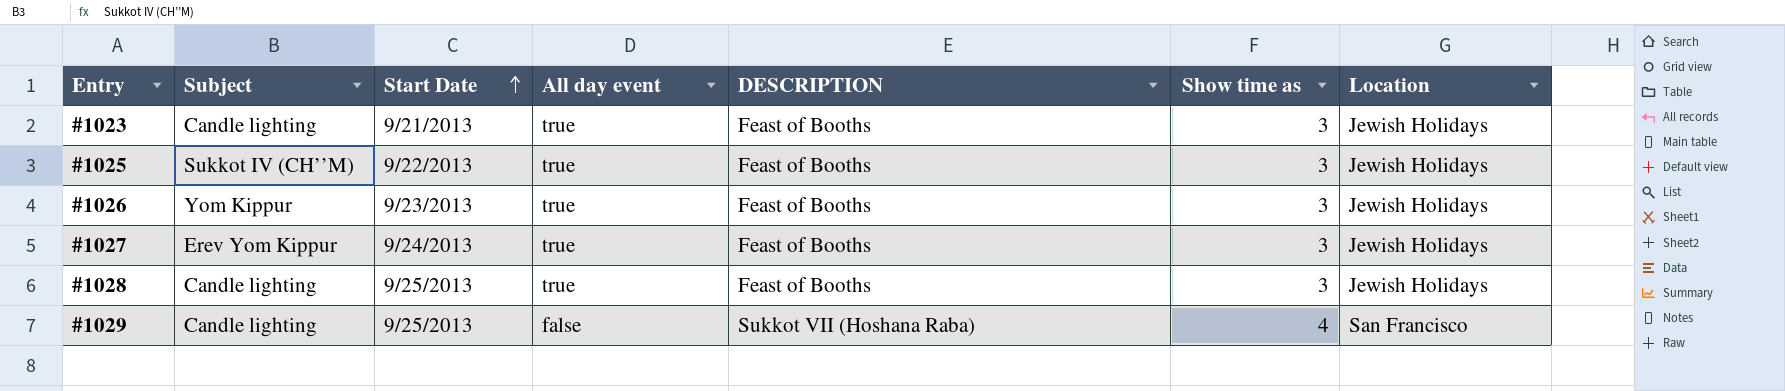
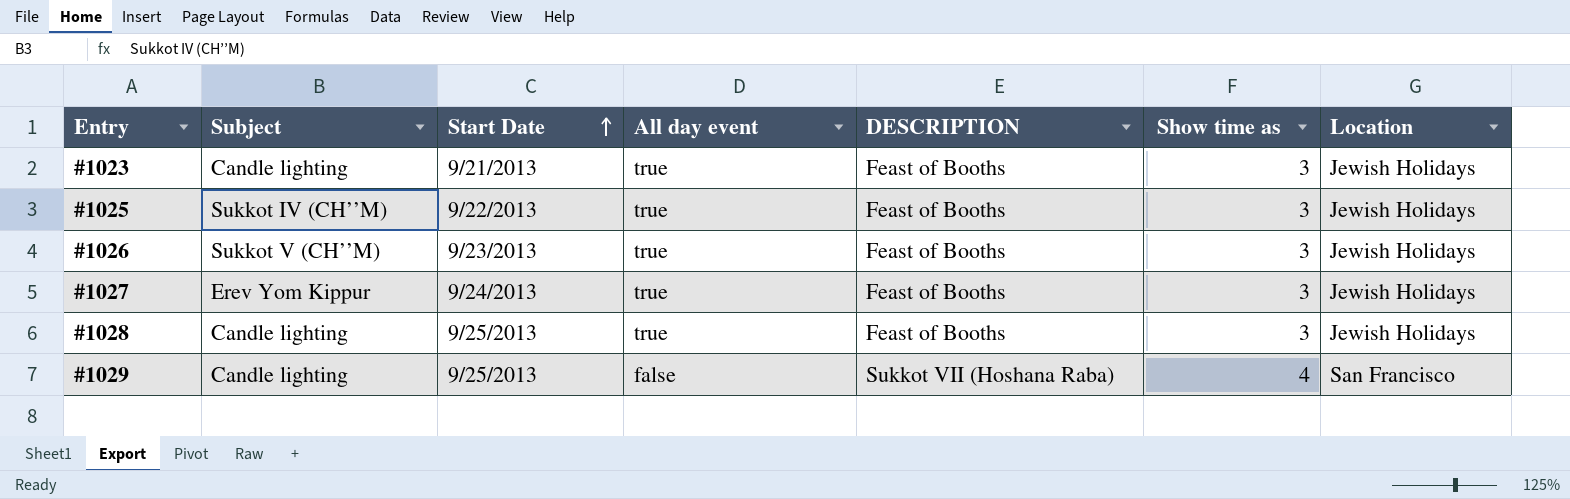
#1026 | Subject: Yom Kippur -> Sukkot V (CH’’M)

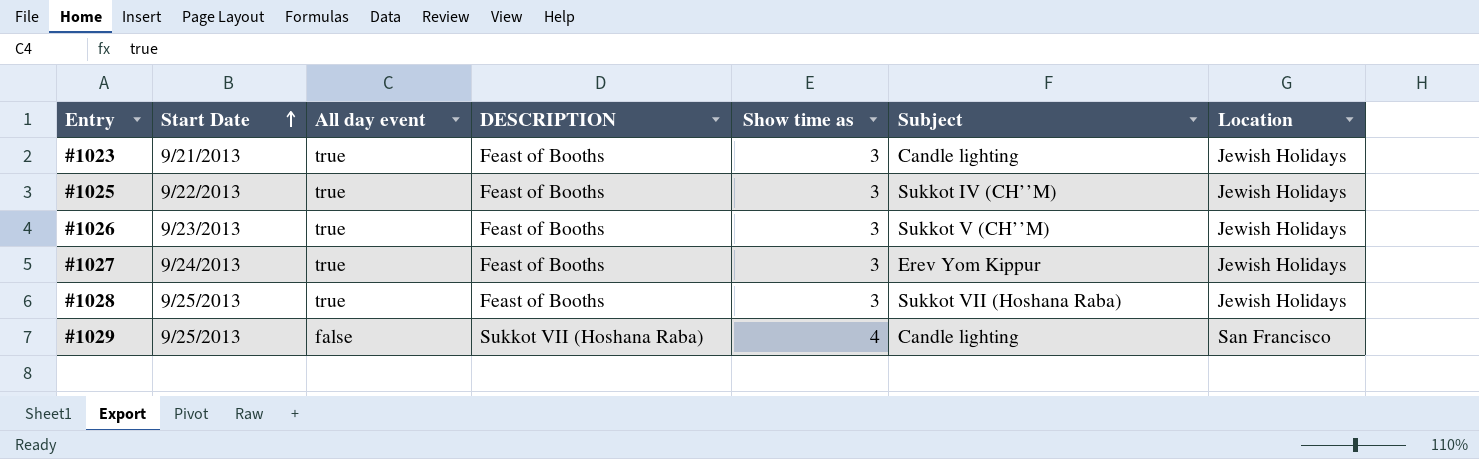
column Subject | position: 2 -> 6
#1028 | Subject: Candle lighting -> Sukkot VII (Hoshana Raba)

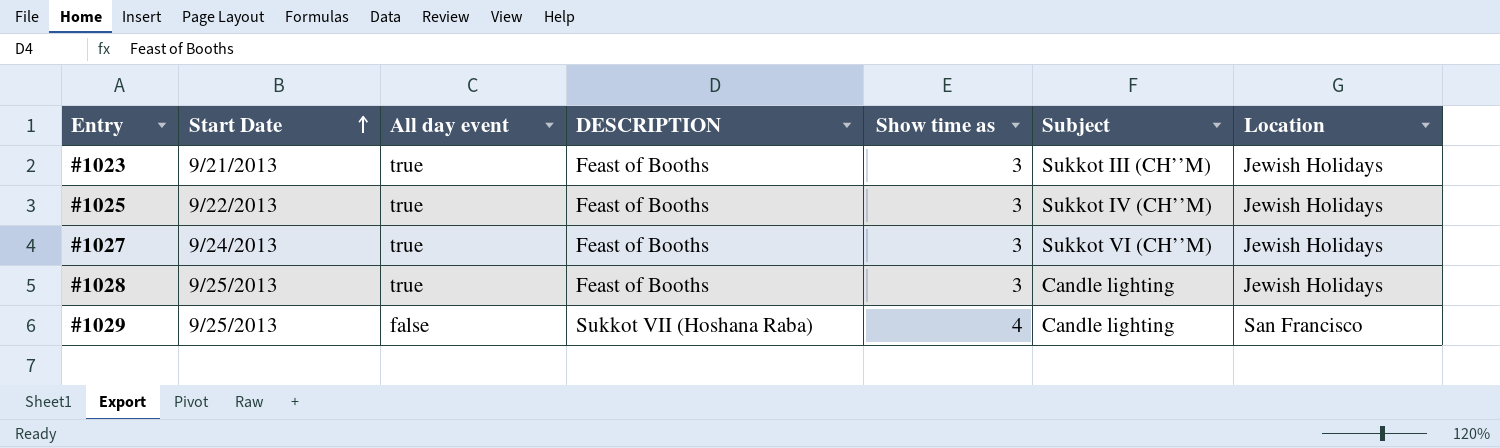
row #1026: 9/23/2013 | true | Feast of Booths | 3 | Sukkot V (CH’’M) | Jewish Holidays -> none
#1023 | Subject: Candle lighting -> Sukkot III (CH’’M)
#1027 | Subject: Erev Yom Kippur -> Sukkot VI (CH’’M)
#1028 | Subject: Sukkot VII (Hoshana Raba) -> Candle lighting

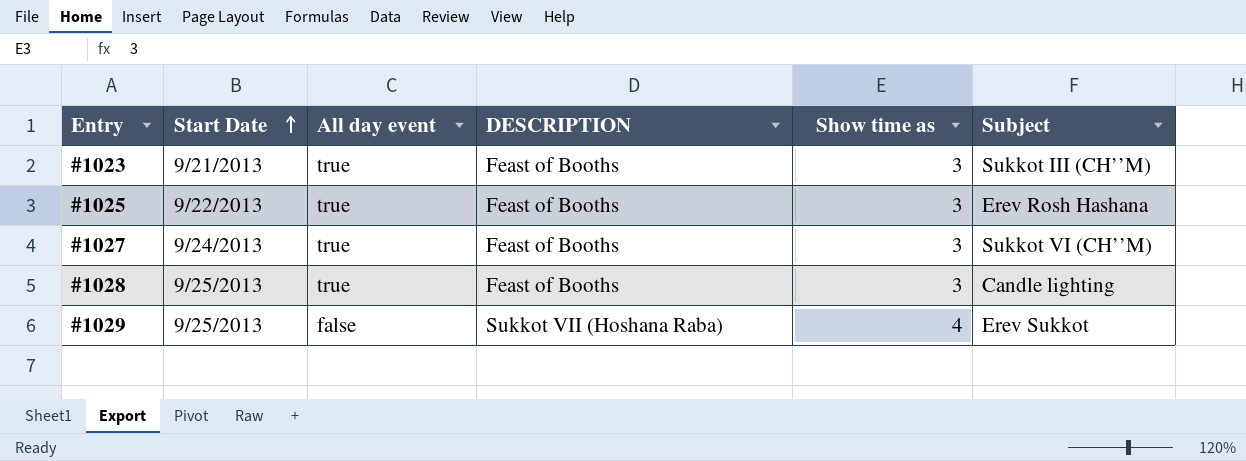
column Location | position: 7 -> none
#1025 | Subject: Sukkot IV (CH’’M) -> Erev Rosh Hashana
#1029 | Subject: Candle lighting -> Erev Sukkot

